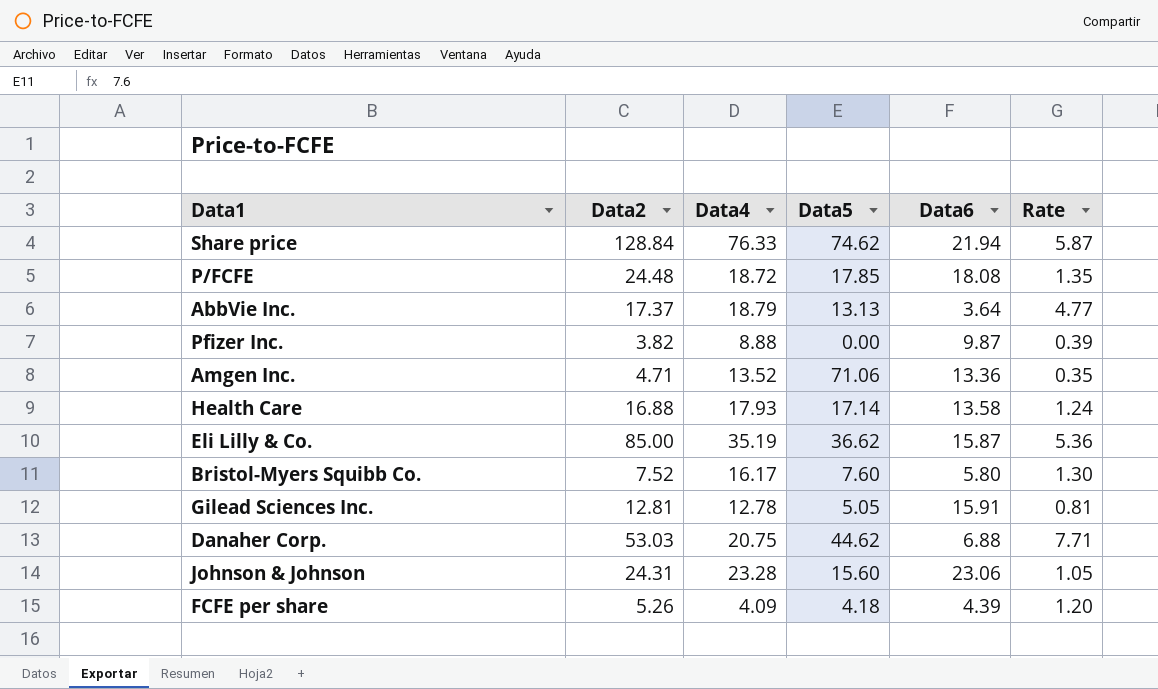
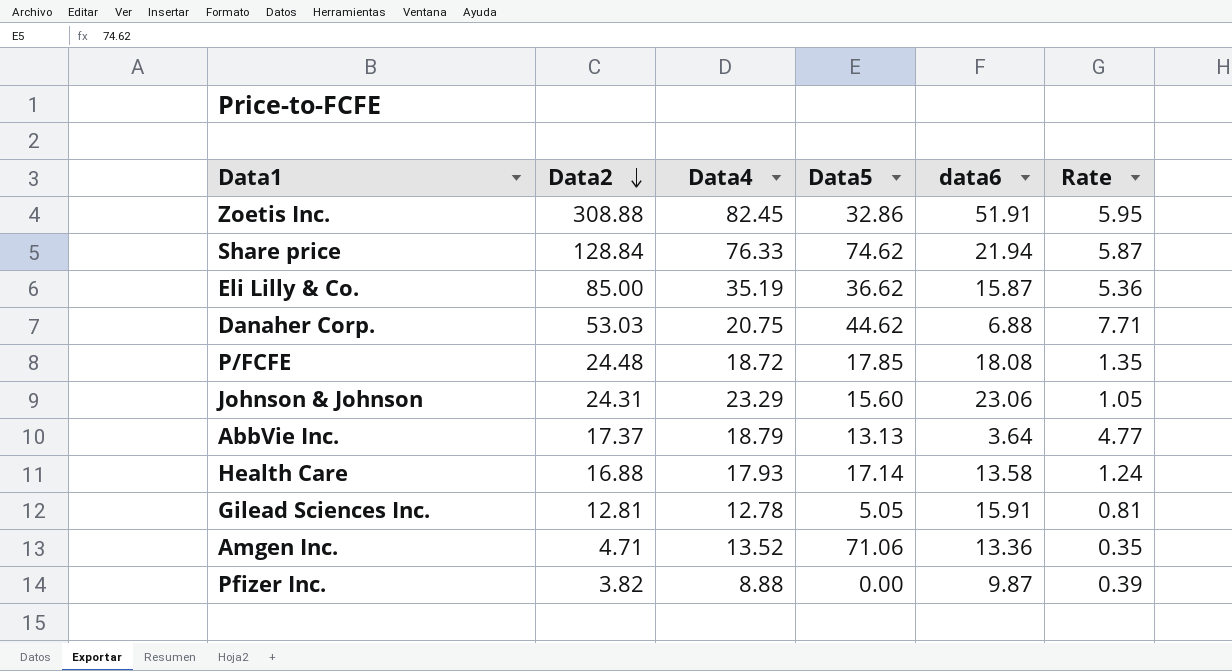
row order: none -> Data2 descending
column name: Data6 -> data6
row Bristol-Myers Squibb Co.: 7.52 | 16.17 | 7.60 | 5.80 | 1.30 -> none
row FCFE per share: 5.26 | 4.09 | 4.18 | 4.39 | 1.20 -> none
row Zoetis Inc.: none -> 308.88 | 82.45 | 32.86 | 51.91 | 5.95
Johnson & Johnson | Data4: 23.28 -> 23.29

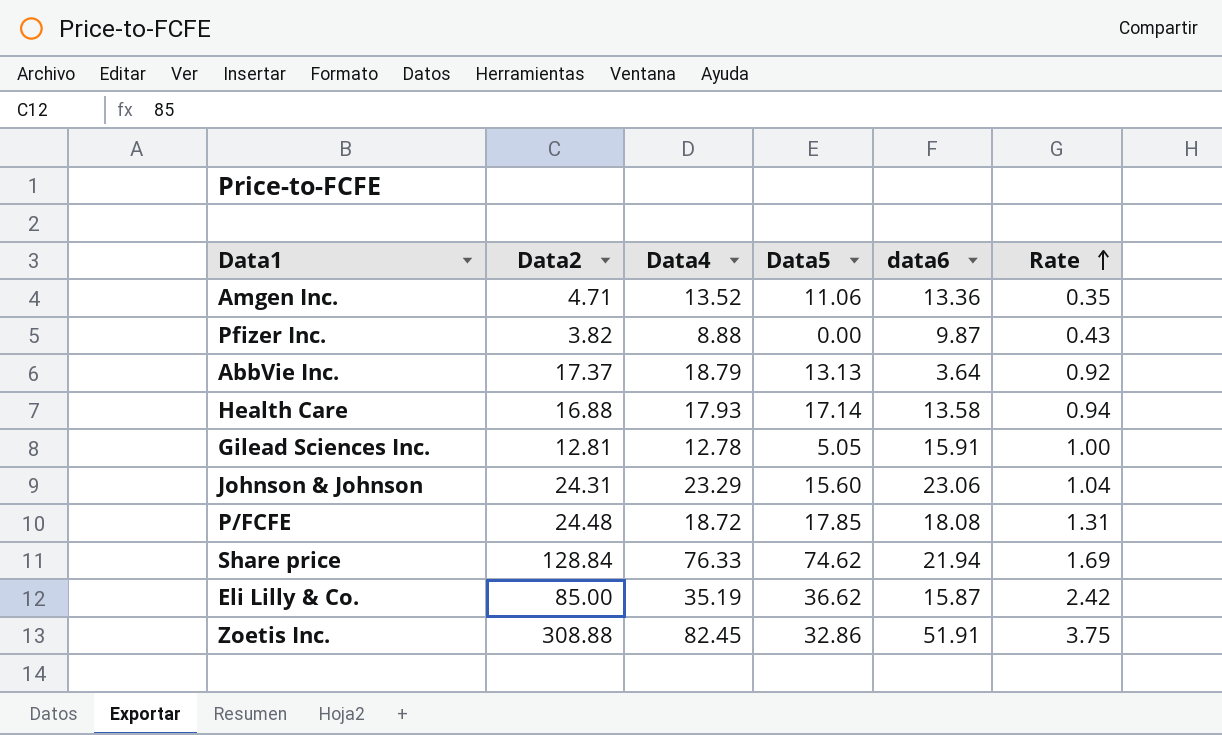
row order: Data2 descending -> Rate ascending
column Rate | formula: [Data2] / [data6] -> [Data2] / [Data4]
row Danaher Corp.: 53.03 | 20.75 | 44.62 | 6.88 | 7.71 -> none
Amgen Inc. | Data5: 71.06 -> 11.06

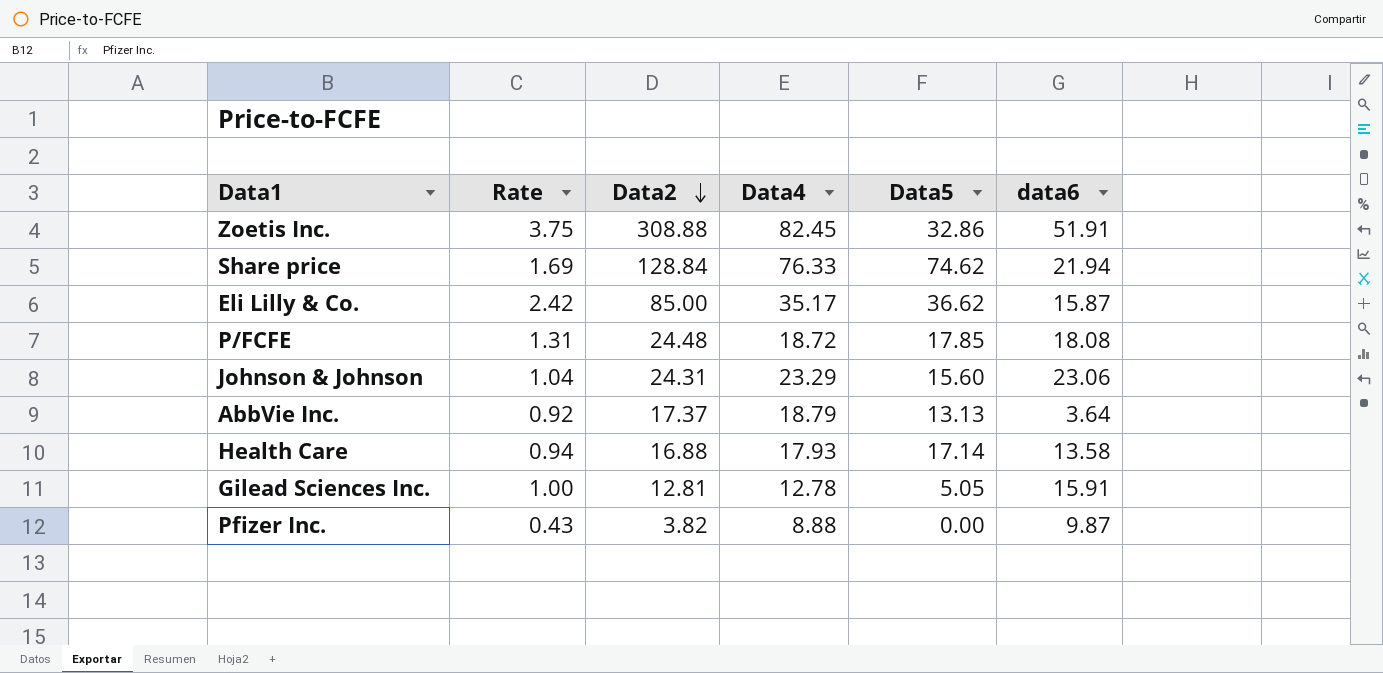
row order: Rate ascending -> Data2 descending
column Rate | position: 6 -> 2
row Amgen Inc.: 4.71 | 13.52 | 11.06 | 13.36 | 0.35 -> none
Eli Lilly & Co. | Data4: 35.19 -> 35.17

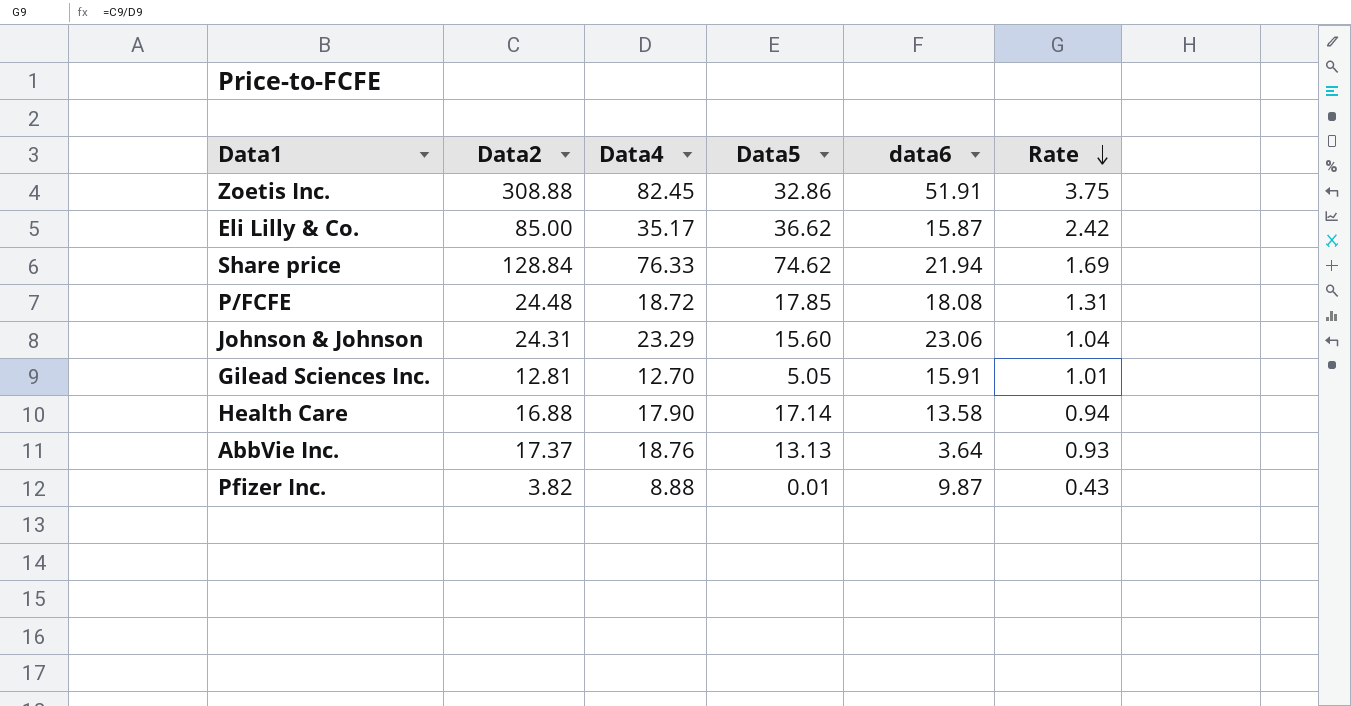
row order: Data2 descending -> Rate descending
column Rate | position: 2 -> 6
Gilead Sciences Inc. | Data4: 12.78 -> 12.70
Gilead Sciences Inc. | Rate: 1.00 -> 1.01
Health Care | Data4: 17.93 -> 17.90
AbbVie Inc. | Data4: 18.79 -> 18.76
AbbVie Inc. | Rate: 0.92 -> 0.93
Pfizer Inc. | Data5: 0.00 -> 0.01

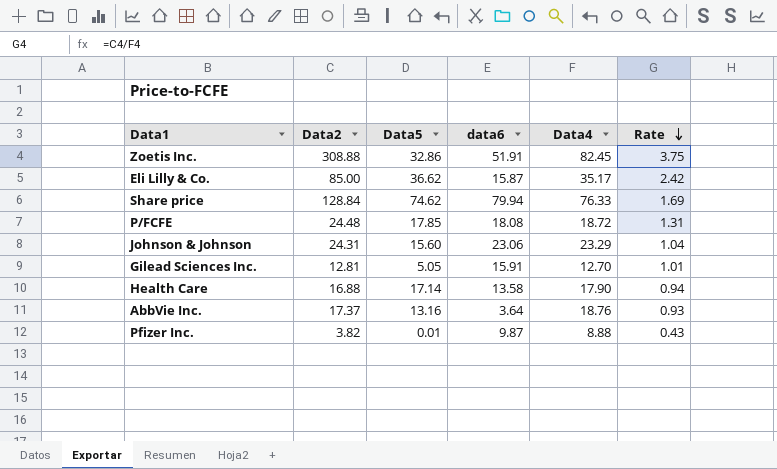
column Data4 | position: 3 -> 5
Share price | data6: 21.94 -> 79.94
AbbVie Inc. | Data5: 13.13 -> 13.16

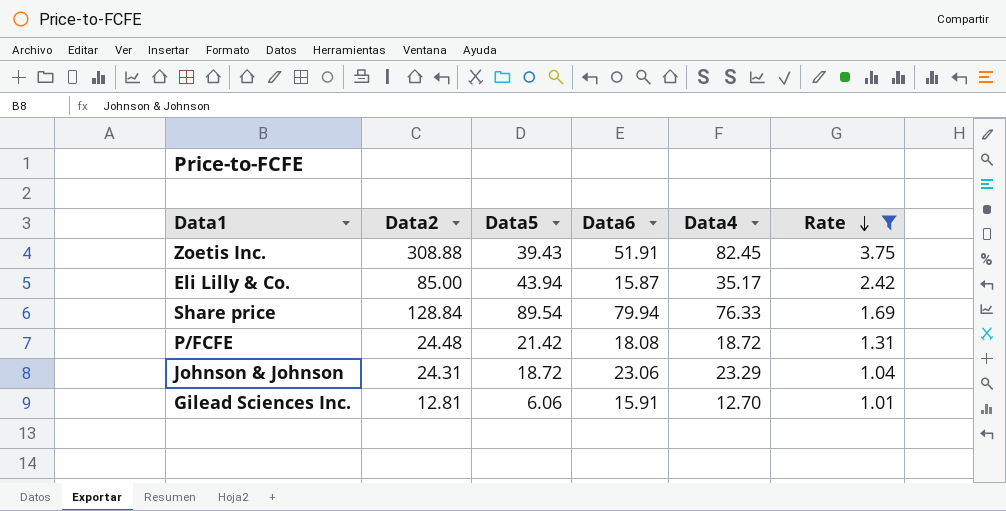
filter: none -> Rate >= 1.01
column name: data6 -> Data6
Zoetis Inc. | Data5: 32.86 -> 39.43
Eli Lilly & Co. | Data5: 36.62 -> 43.94
Share price | Data5: 74.62 -> 89.54
P/FCFE | Data5: 17.85 -> 21.42
Johnson & Johnson | Data5: 15.60 -> 18.72
Gilead Sciences Inc. | Data5: 5.05 -> 6.06

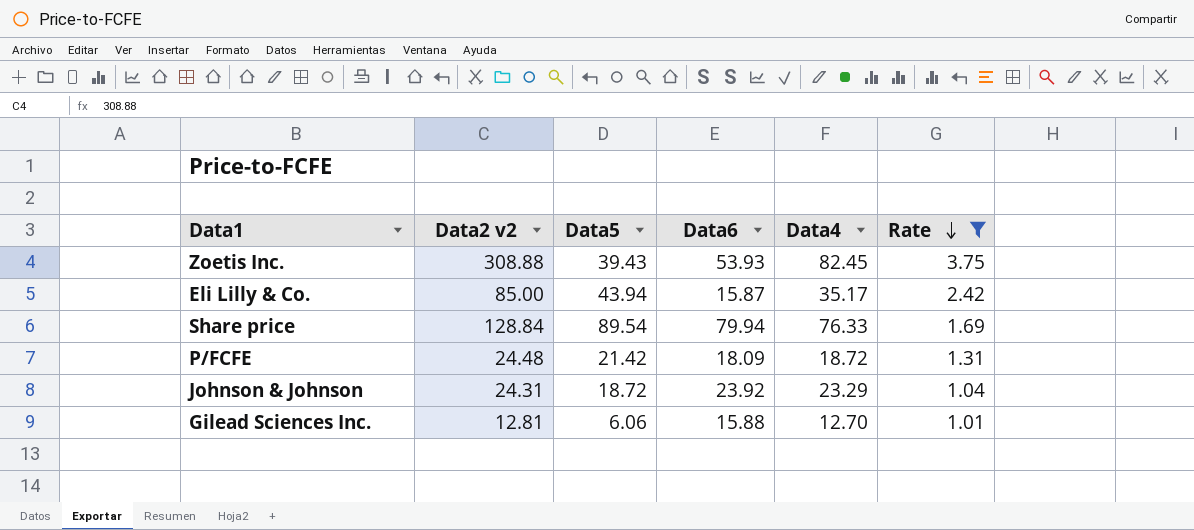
column name: Data2 -> Data2 v2
Zoetis Inc. | Data6: 51.91 -> 53.93
P/FCFE | Data6: 18.08 -> 18.09
Johnson & Johnson | Data6: 23.06 -> 23.92
Gilead Sciences Inc. | Data6: 15.91 -> 15.88

